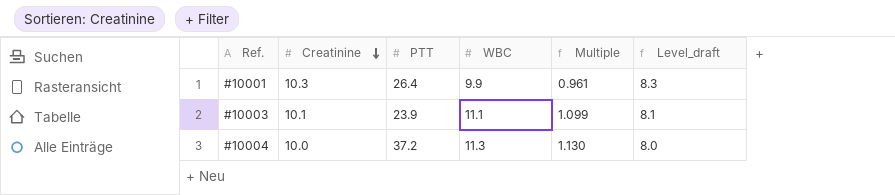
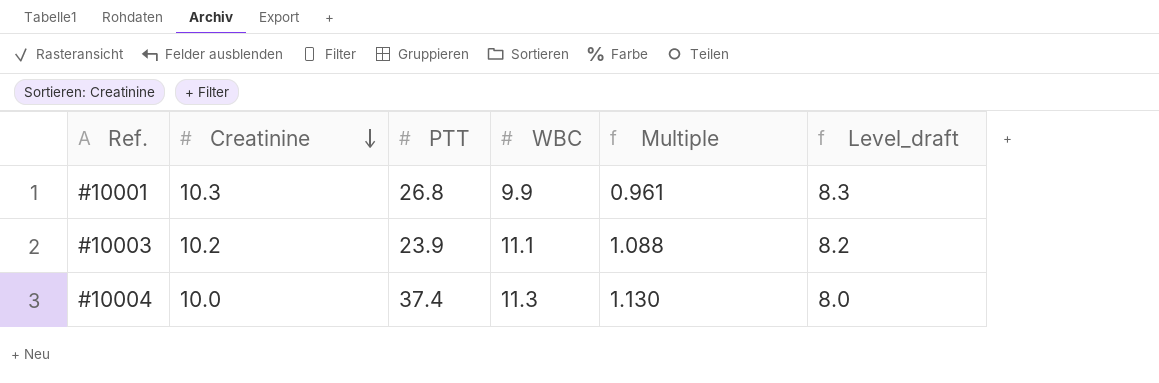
#10001 | PTT: 26.4 -> 26.8
#10003 | Creatinine: 10.1 -> 10.2
#10003 | Multiple: 1.099 -> 1.088
#10003 | Level_draft: 8.1 -> 8.2
#10004 | PTT: 37.2 -> 37.4

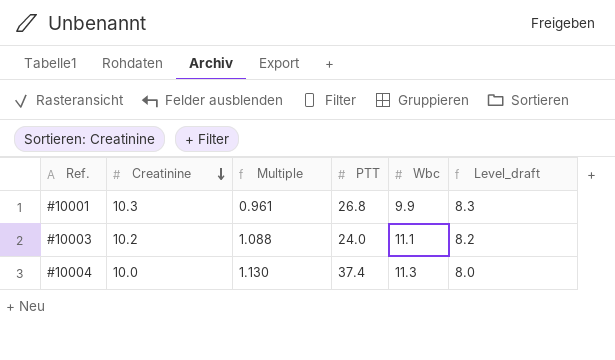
column Multiple | position: 5 -> 3
column name: WBC -> Wbc
#10003 | PTT: 23.9 -> 24.0

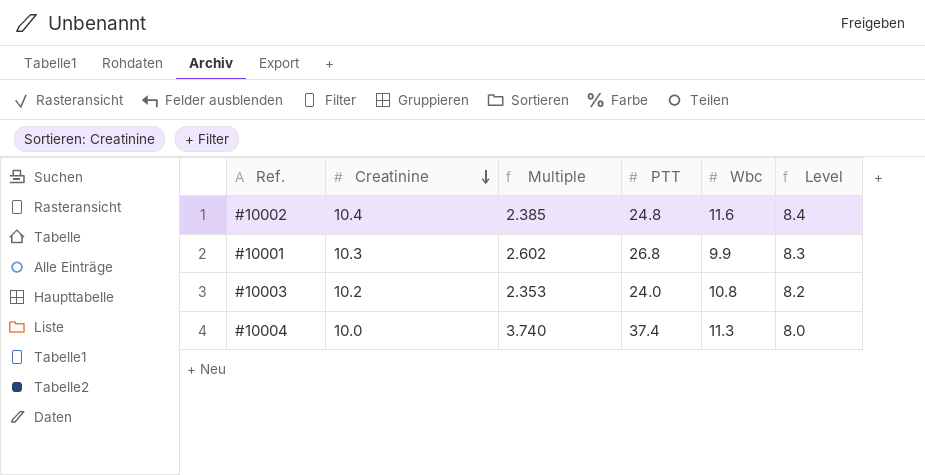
column Multiple | formula: [Wbc] / [Creatinine] -> [PTT] / [Creatinine]
column name: Level_draft -> Level
row #10002: none -> 10.4 | 2.385 | 24.8 | 11.6 | 8.4
#10003 | Wbc: 11.1 -> 10.8

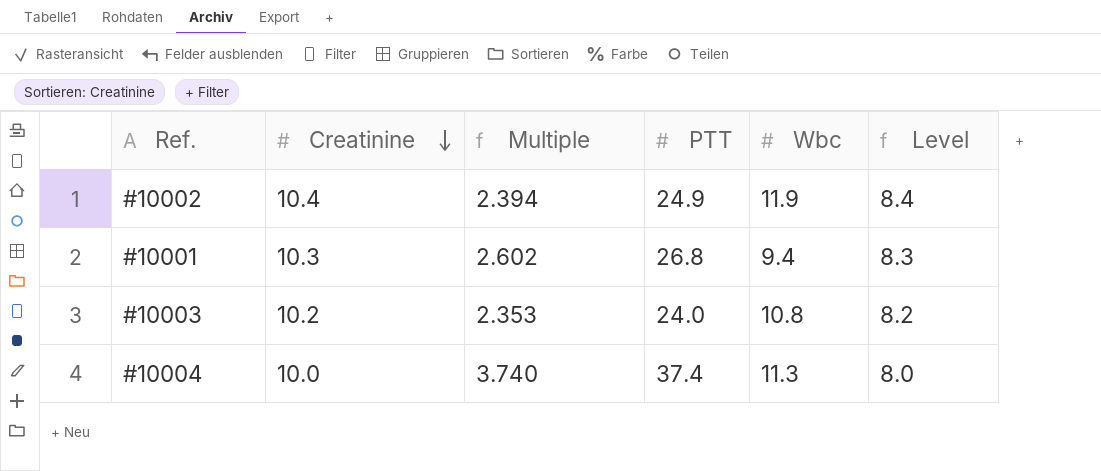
#10002 | Multiple: 2.385 -> 2.394
#10002 | PTT: 24.8 -> 24.9
#10002 | Wbc: 11.6 -> 11.9
#10001 | Wbc: 9.9 -> 9.4

